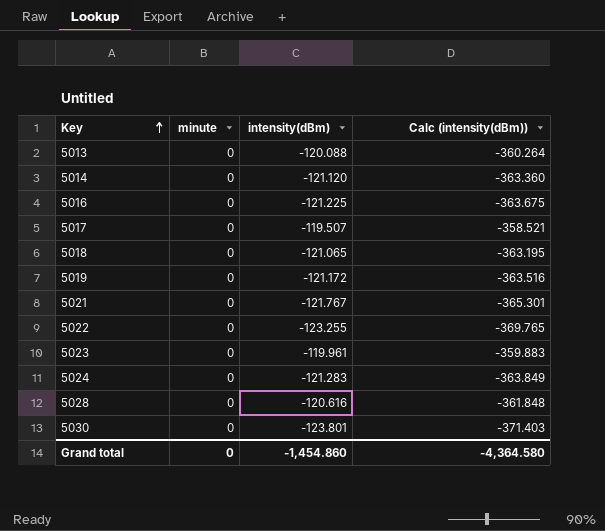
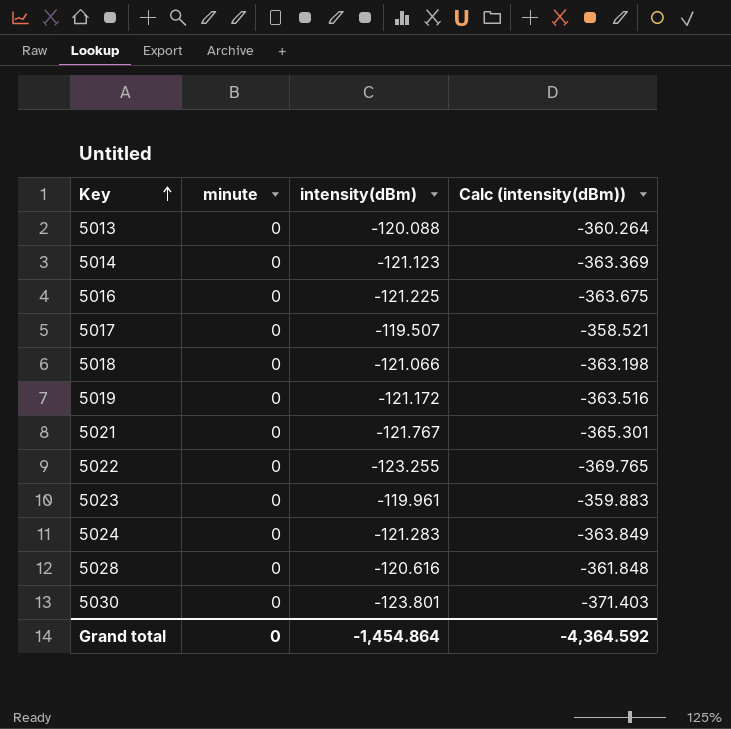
5014 | intensity(dBm): -121.120 -> -121.123
5014 | Calc (intensity(dBm)): -363.360 -> -363.369
5018 | intensity(dBm): -121.065 -> -121.066
5018 | Calc (intensity(dBm)): -363.195 -> -363.198
Grand total | intensity(dBm): -1,454.860 -> -1,454.864
Grand total | Calc (intensity(dBm)): -4,364.580 -> -4,364.592

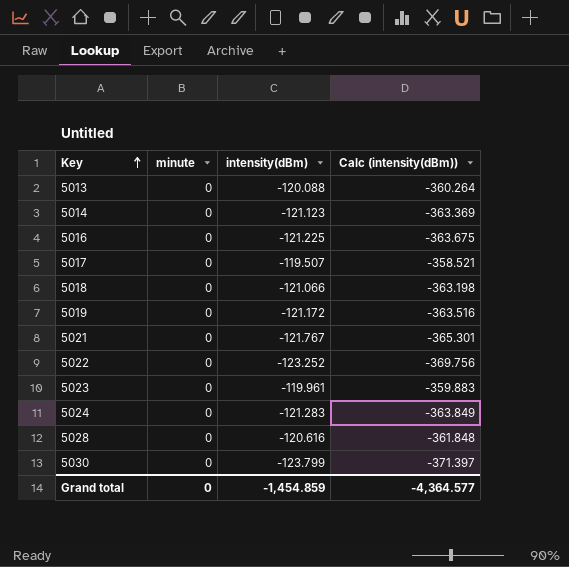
5022 | intensity(dBm): -123.255 -> -123.252
5022 | Calc (intensity(dBm)): -369.765 -> -369.756
5030 | intensity(dBm): -123.801 -> -123.799
5030 | Calc (intensity(dBm)): -371.403 -> -371.397
Grand total | intensity(dBm): -1,454.864 -> -1,454.859
Grand total | Calc (intensity(dBm)): -4,364.592 -> -4,364.577

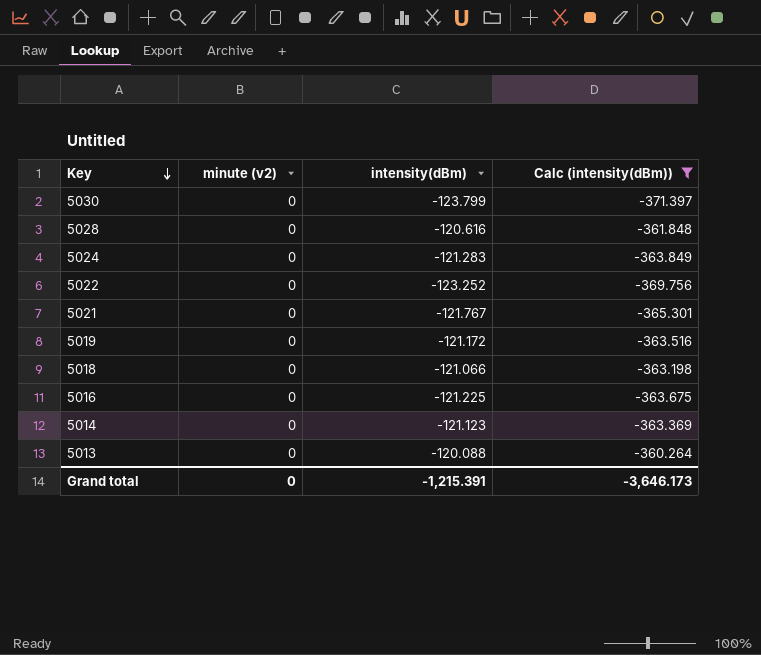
filter: none -> Calc (intensity(dBm)) <= -360.264
row order: Key ascending -> Key descending
column name: minute -> minute (v2)
Grand total | intensity(dBm): -1,454.859 -> -1,215.391
Grand total | Calc (intensity(dBm)): -4,364.577 -> -3,646.173

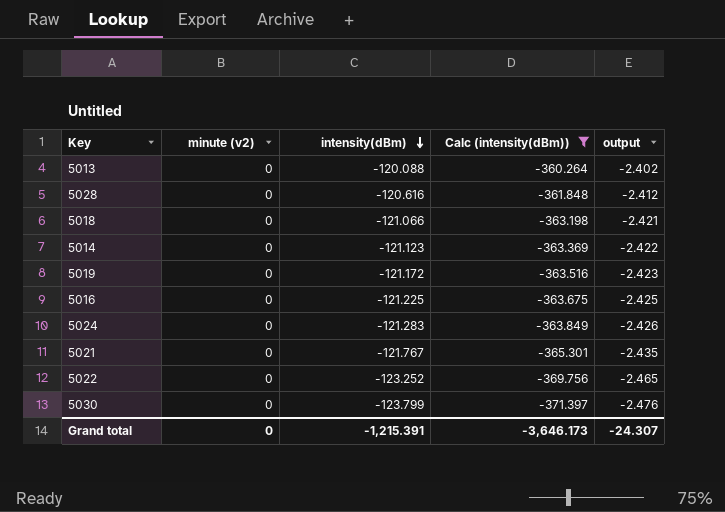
row order: Key descending -> intensity(dBm) descending
column output | formula: none -> [intensity(dBm)] * 0.02

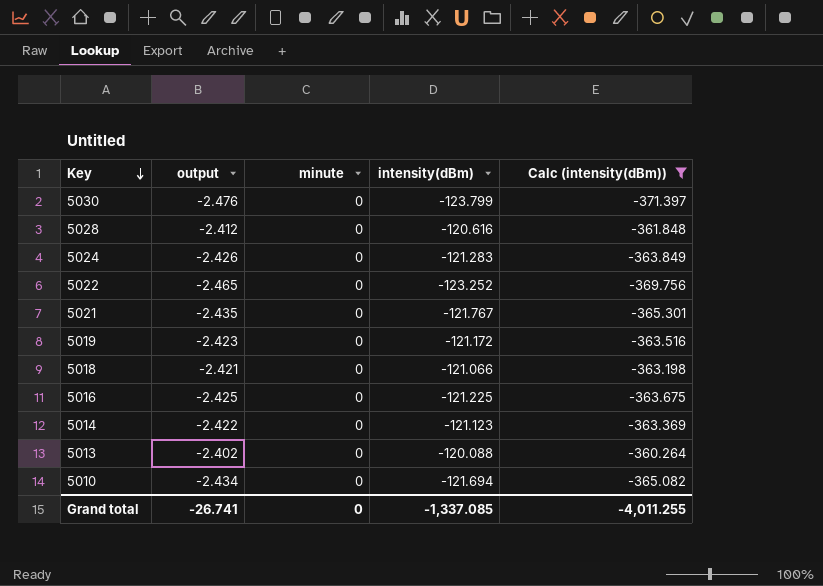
row order: intensity(dBm) descending -> Key descending
column output | position: 5 -> 2
column name: minute (v2) -> minute
row 5010: none -> -2.434 | 0 | -121.694 | -365.082
Grand total | output: -24.307 -> -26.741
Grand total | intensity(dBm): -1,215.391 -> -1,337.085
Grand total | Calc (intensity(dBm)): -3,646.173 -> -4,011.255

